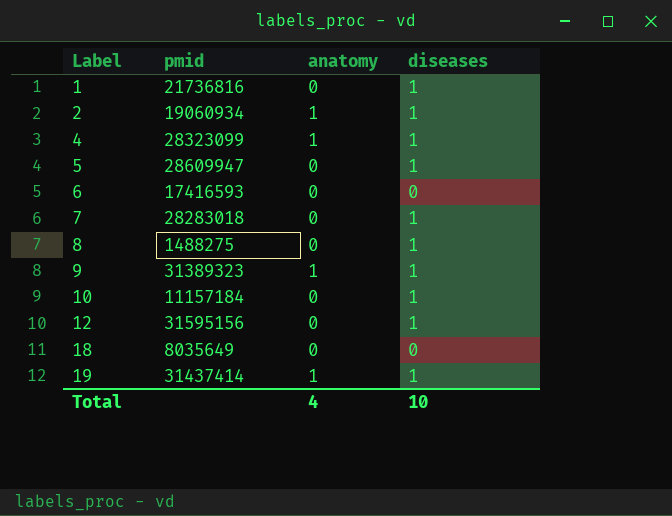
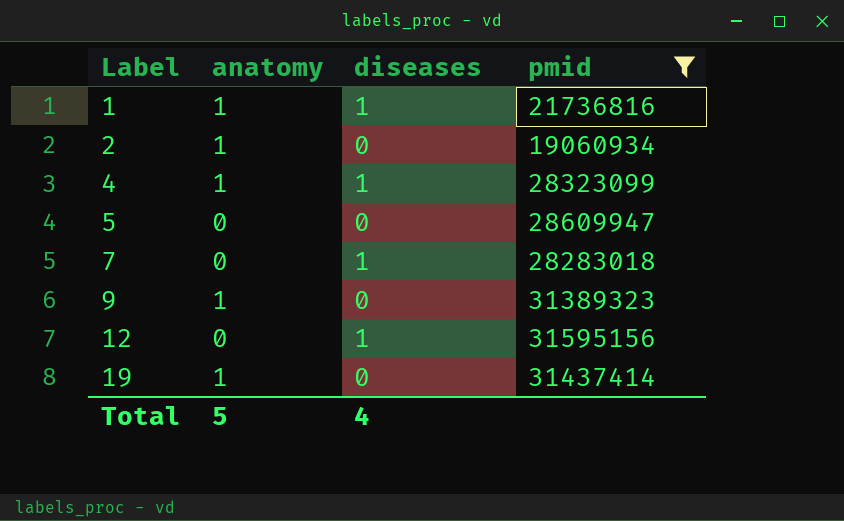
filter: none -> pmid >= 19060934
column pmid | position: 2 -> 4
1 | anatomy: 0 -> 1
2 | diseases: 1 -> 0
5 | diseases: 1 -> 0
9 | diseases: 1 -> 0
19 | diseases: 1 -> 0
Total | anatomy: 4 -> 5
Total | diseases: 10 -> 4

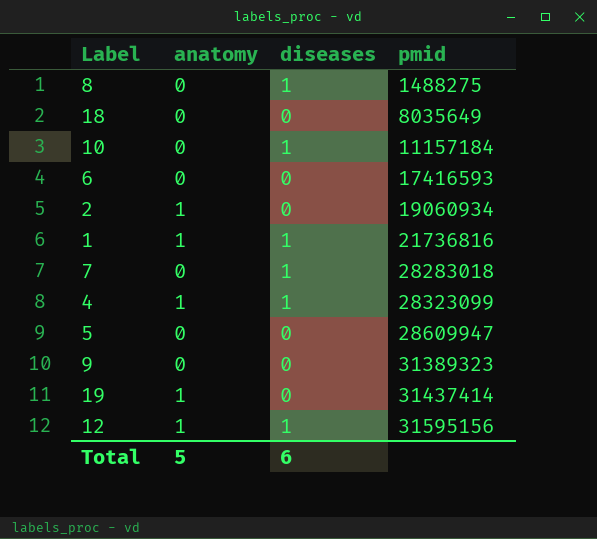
filter: pmid >= 19060934 -> none
row order: Label ascending -> pmid ascending
9 | anatomy: 1 -> 0
12 | anatomy: 0 -> 1
Total | diseases: 4 -> 6

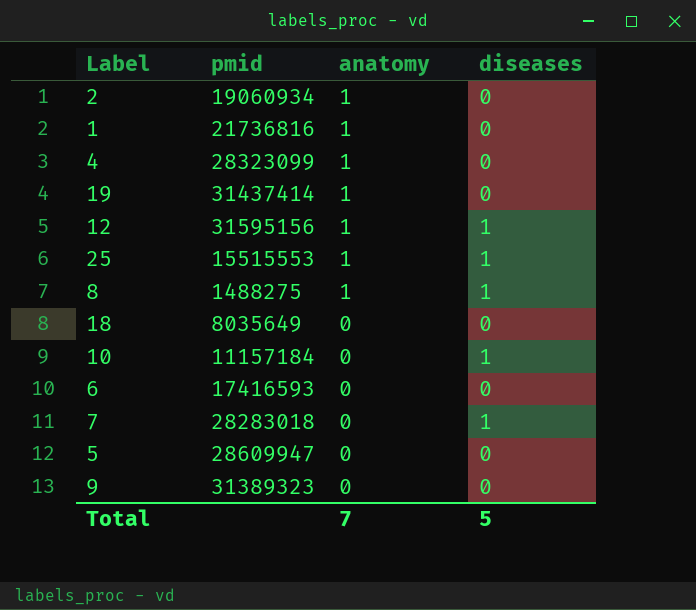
row order: pmid ascending -> anatomy descending
column pmid | position: 4 -> 2
1 | diseases: 1 -> 0
4 | diseases: 1 -> 0
row 25: none -> 15515553 | 1 | 1
8 | anatomy: 0 -> 1
Total | anatomy: 5 -> 7
Total | diseases: 6 -> 5

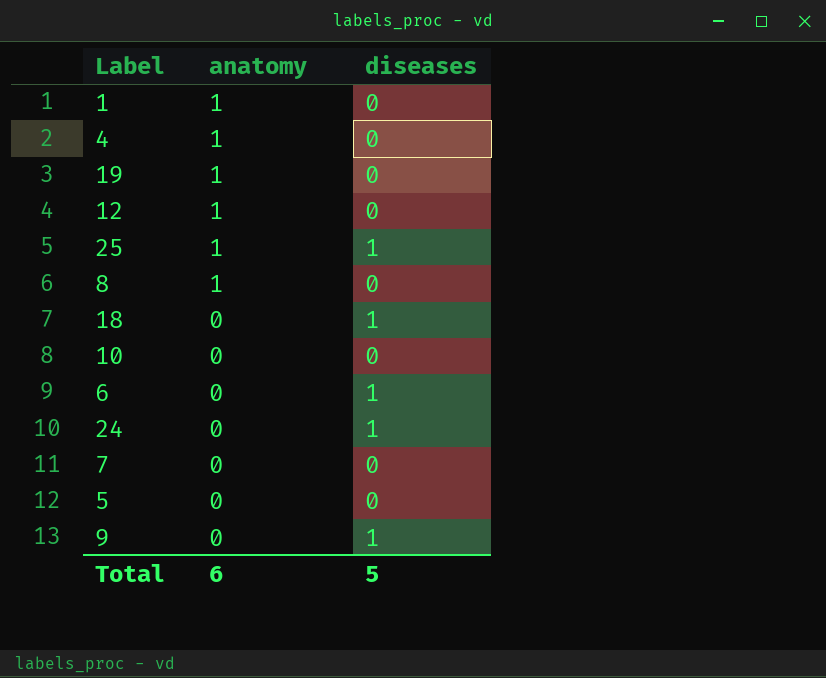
column pmid | position: 2 -> none
row 2: 19060934 | 1 | 0 -> none
12 | diseases: 1 -> 0
8 | diseases: 1 -> 0
18 | diseases: 0 -> 1
10 | diseases: 1 -> 0
6 | diseases: 0 -> 1
row 24: none -> 0 | 1
7 | diseases: 1 -> 0
9 | diseases: 0 -> 1
Total | anatomy: 7 -> 6

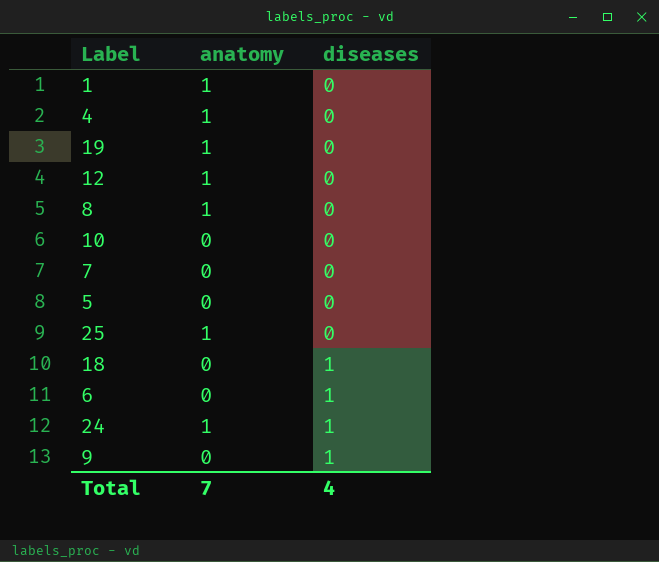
row order: anatomy descending -> diseases ascending
25 | diseases: 1 -> 0
24 | anatomy: 0 -> 1
Total | anatomy: 6 -> 7
Total | diseases: 5 -> 4

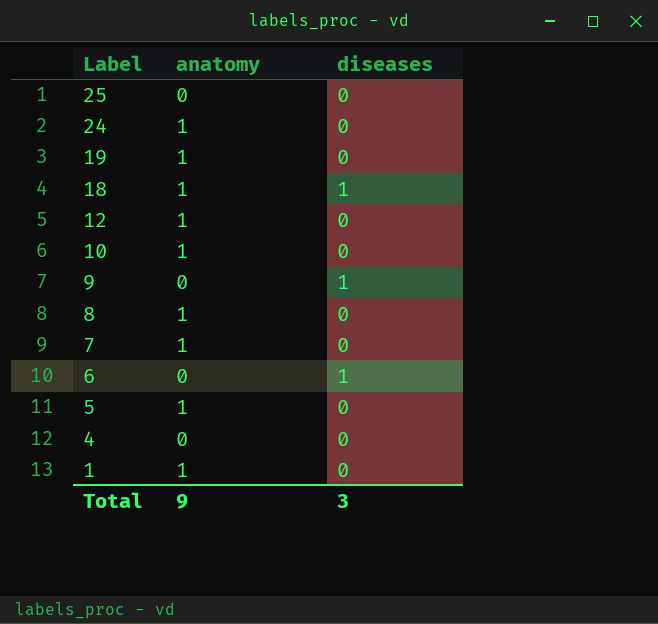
row order: diseases ascending -> Label descending
25 | anatomy: 1 -> 0
24 | diseases: 1 -> 0
18 | anatomy: 0 -> 1
10 | anatomy: 0 -> 1
7 | anatomy: 0 -> 1
5 | anatomy: 0 -> 1
4 | anatomy: 1 -> 0
Total | anatomy: 7 -> 9
Total | diseases: 4 -> 3

